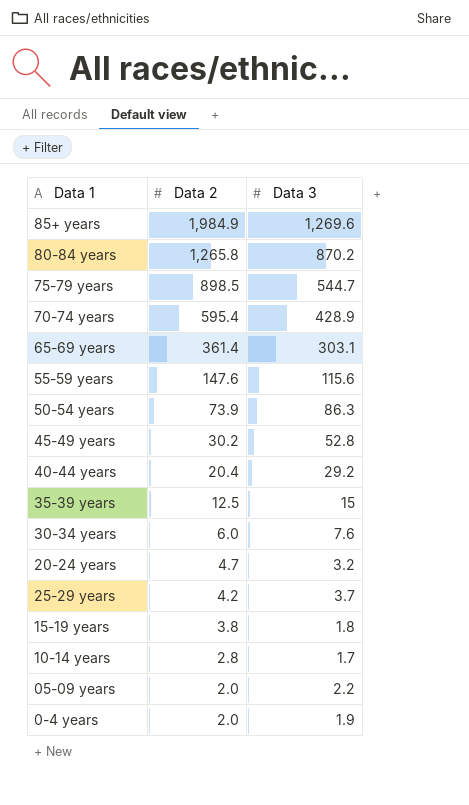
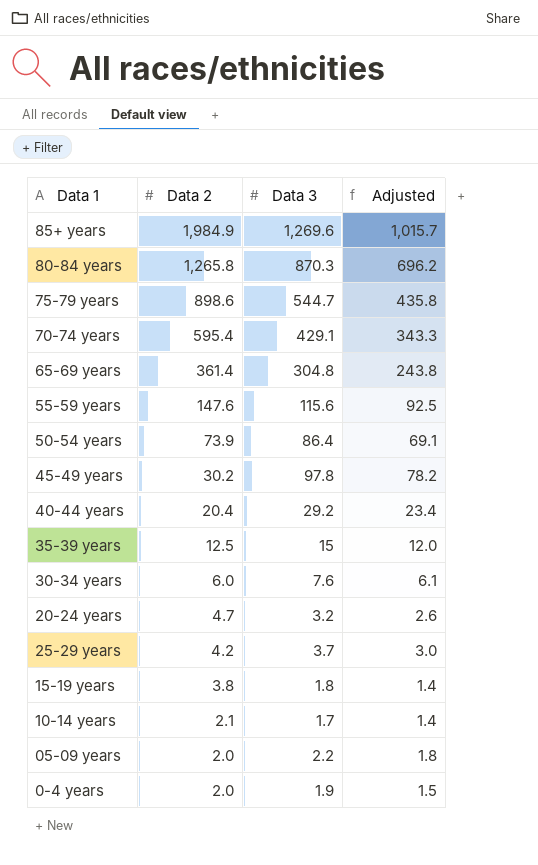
column Adjusted | formula: none -> [Data 3] * 0.8
80-84 years | Data 3: 870.2 -> 870.3
75-79 years | Data 2: 898.5 -> 898.6
70-74 years | Data 3: 428.9 -> 429.1
65-69 years | Data 3: 303.1 -> 304.8
50-54 years | Data 3: 86.3 -> 86.4
45-49 years | Data 3: 52.8 -> 97.8
10-14 years | Data 2: 2.8 -> 2.1

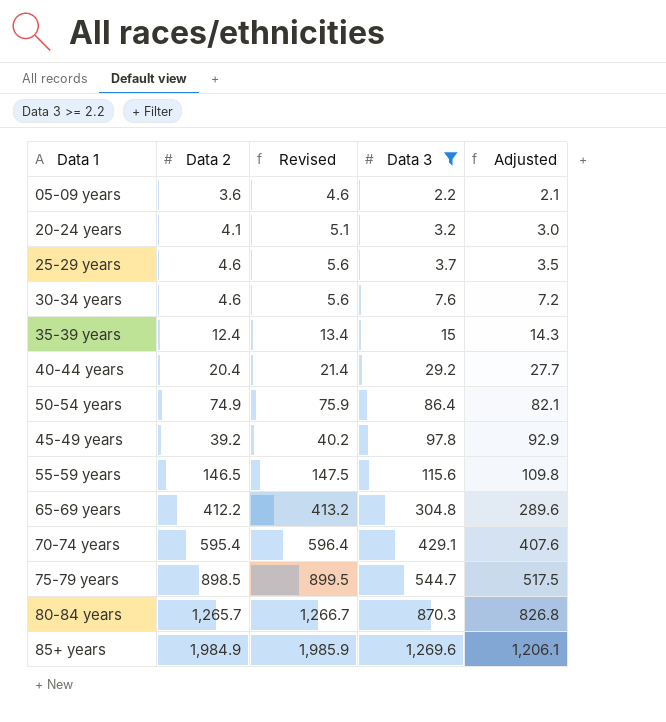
filter: none -> Data 3 >= 2.2
row order: Data 2 descending -> Data 3 ascending
column Revised | formula: none -> [Data 2] + 1
column Adjusted | formula: [Data 3] * 0.8 -> [Data 3] * 0.95
05-09 years | Data 2: 2.0 -> 3.6
20-24 years | Data 2: 4.7 -> 4.1
25-29 years | Data 2: 4.2 -> 4.6
30-34 years | Data 2: 6.0 -> 4.6
35-39 years | Data 2: 12.5 -> 12.4
50-54 years | Data 2: 73.9 -> 74.9
45-49 years | Data 2: 30.2 -> 39.2
55-59 years | Data 2: 147.6 -> 146.5
65-69 years | Data 2: 361.4 -> 412.2
75-79 years | Data 2: 898.6 -> 898.5
80-84 years | Data 2: 1,265.8 -> 1,265.7

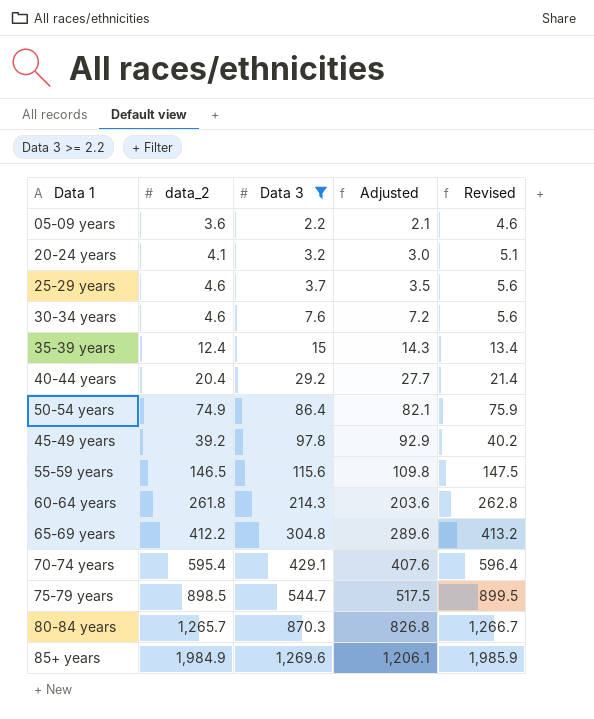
column name: Data 2 -> data_2
column Revised | position: 3 -> 5
row 60-64 years: none -> 261.8 | 214.3 | 203.6 | 262.8

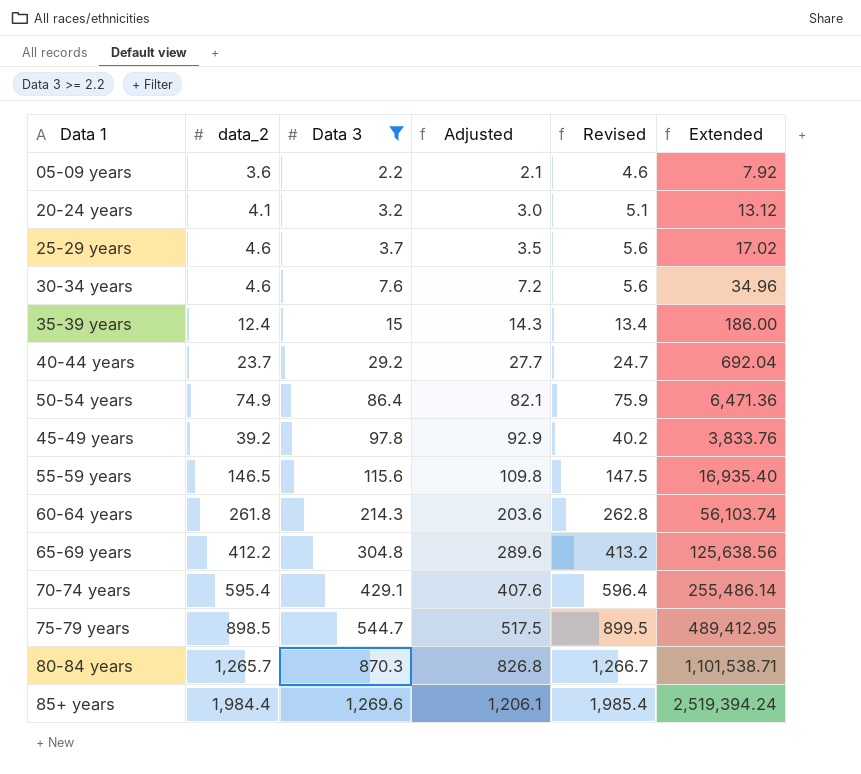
column Extended | formula: none -> [data_2] * [Data 3]
40-44 years | data_2: 20.4 -> 23.7
40-44 years | Revised: 21.4 -> 24.7
85+ years | data_2: 1,984.9 -> 1,984.4
85+ years | Revised: 1,985.9 -> 1,985.4

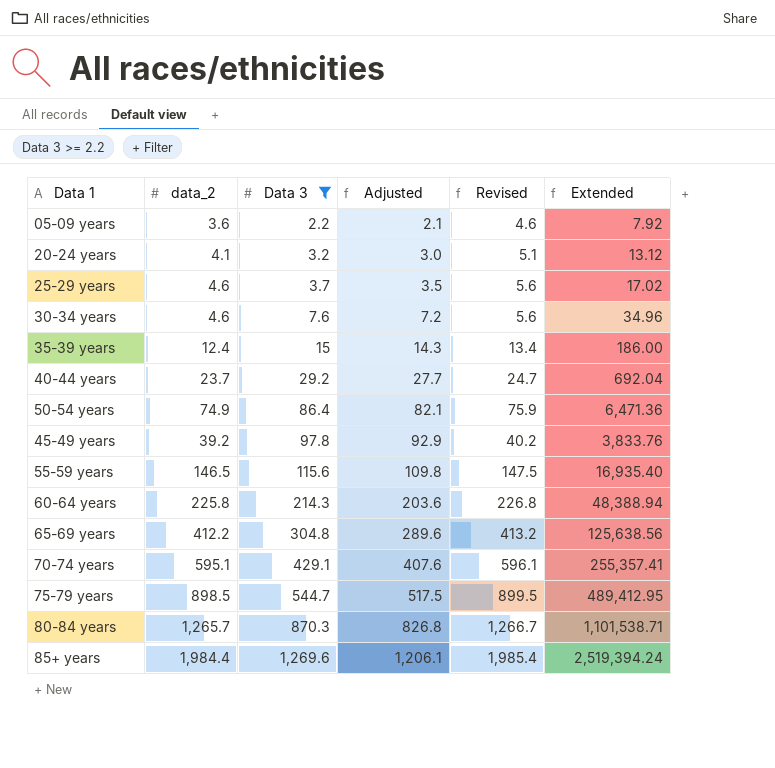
60-64 years | data_2: 261.8 -> 225.8
60-64 years | Revised: 262.8 -> 226.8
60-64 years | Extended: 56,103.74 -> 48,388.94
70-74 years | data_2: 595.4 -> 595.1
70-74 years | Revised: 596.4 -> 596.1
70-74 years | Extended: 255,486.14 -> 255,357.41

